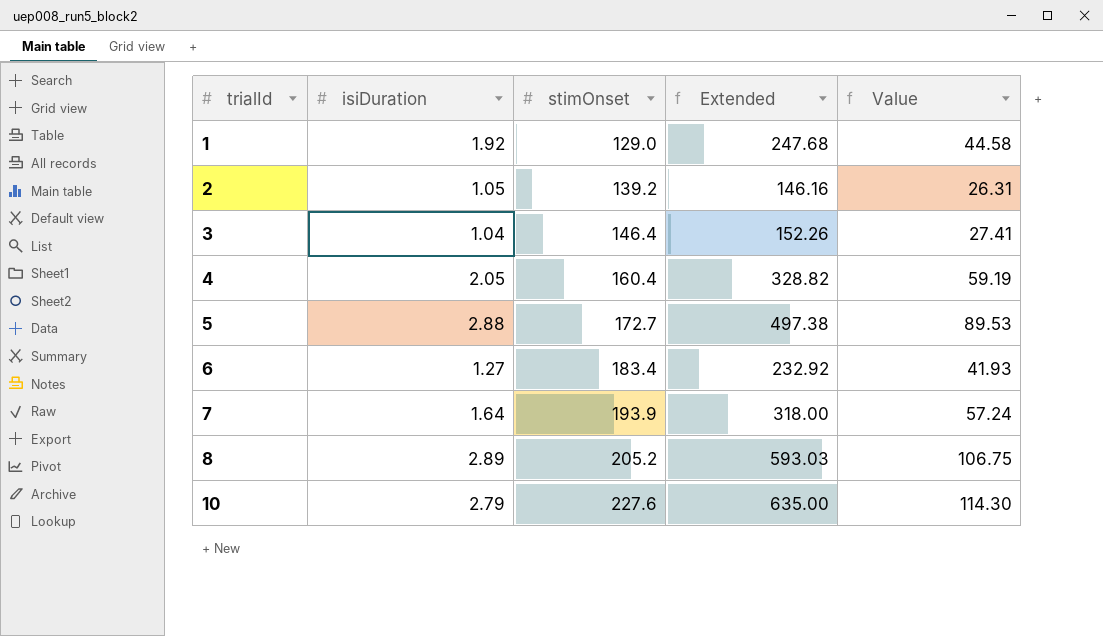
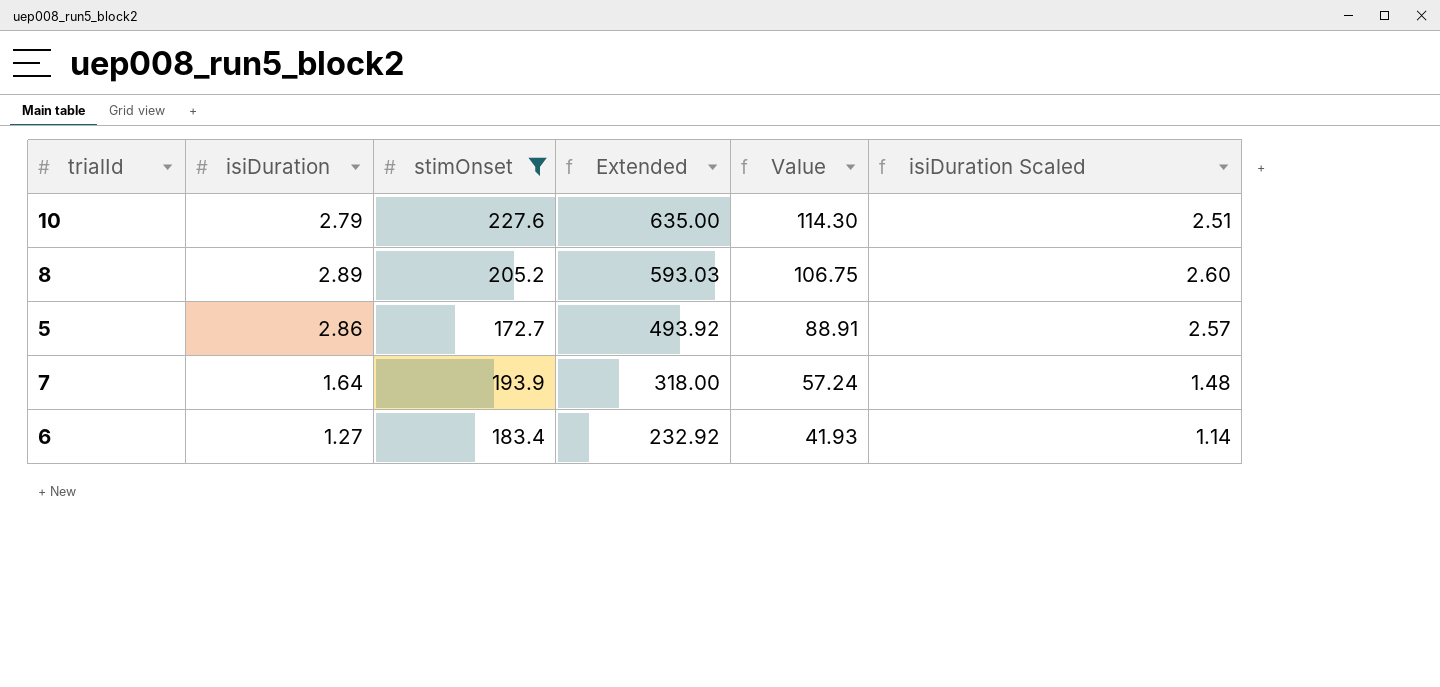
filter: none -> stimOnset >= 172.7
row order: trialId ascending -> Extended descending
column isiDuration Scaled | formula: none -> [isiDuration] * 0.9
5 | isiDuration: 2.88 -> 2.86
5 | Extended: 497.38 -> 493.92
5 | Value: 89.53 -> 88.91

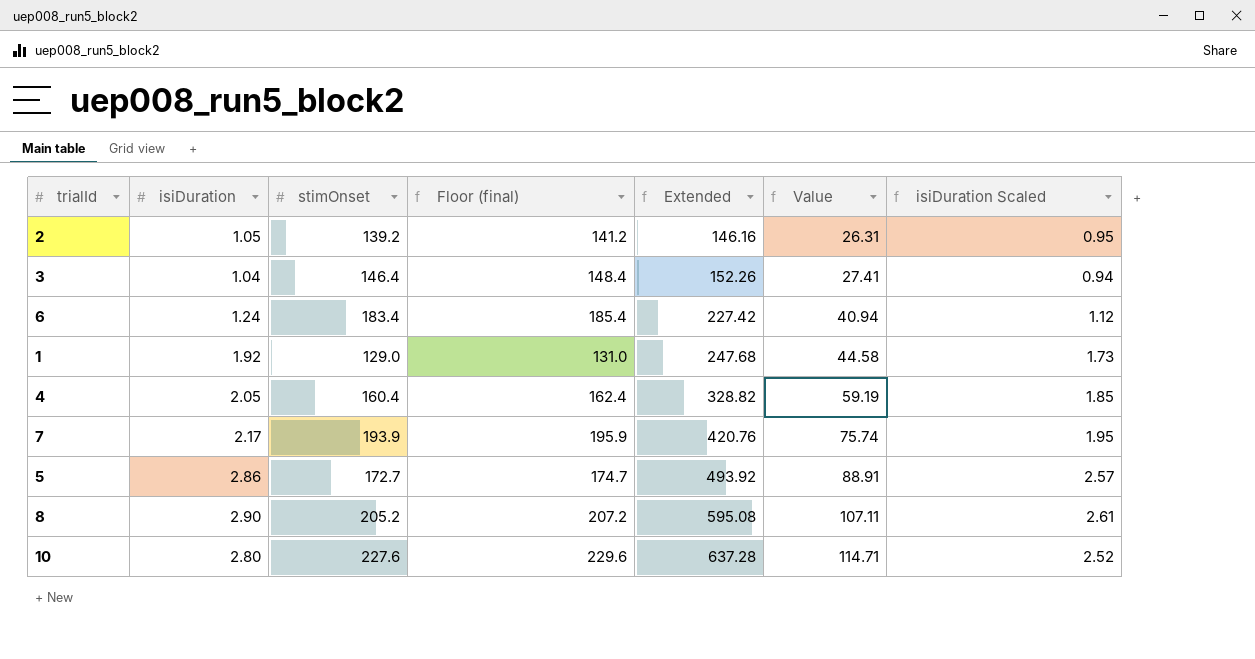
filter: stimOnset >= 172.7 -> none
row order: Extended descending -> Extended ascending
column Floor (final) | formula: none -> [stimOnset] + 2
6 | isiDuration: 1.27 -> 1.24
6 | Extended: 232.92 -> 227.42
6 | Value: 41.93 -> 40.94
6 | isiDuration Scaled: 1.14 -> 1.12
7 | isiDuration: 1.64 -> 2.17
7 | Extended: 318.00 -> 420.76
7 | Value: 57.24 -> 75.74
7 | isiDuration Scaled: 1.48 -> 1.95
8 | isiDuration: 2.89 -> 2.90
8 | Extended: 593.03 -> 595.08
8 | Value: 106.75 -> 107.11
8 | isiDuration Scaled: 2.60 -> 2.61
10 | isiDuration: 2.79 -> 2.80
10 | Extended: 635.00 -> 637.28
10 | Value: 114.30 -> 114.71
10 | isiDuration Scaled: 2.51 -> 2.52

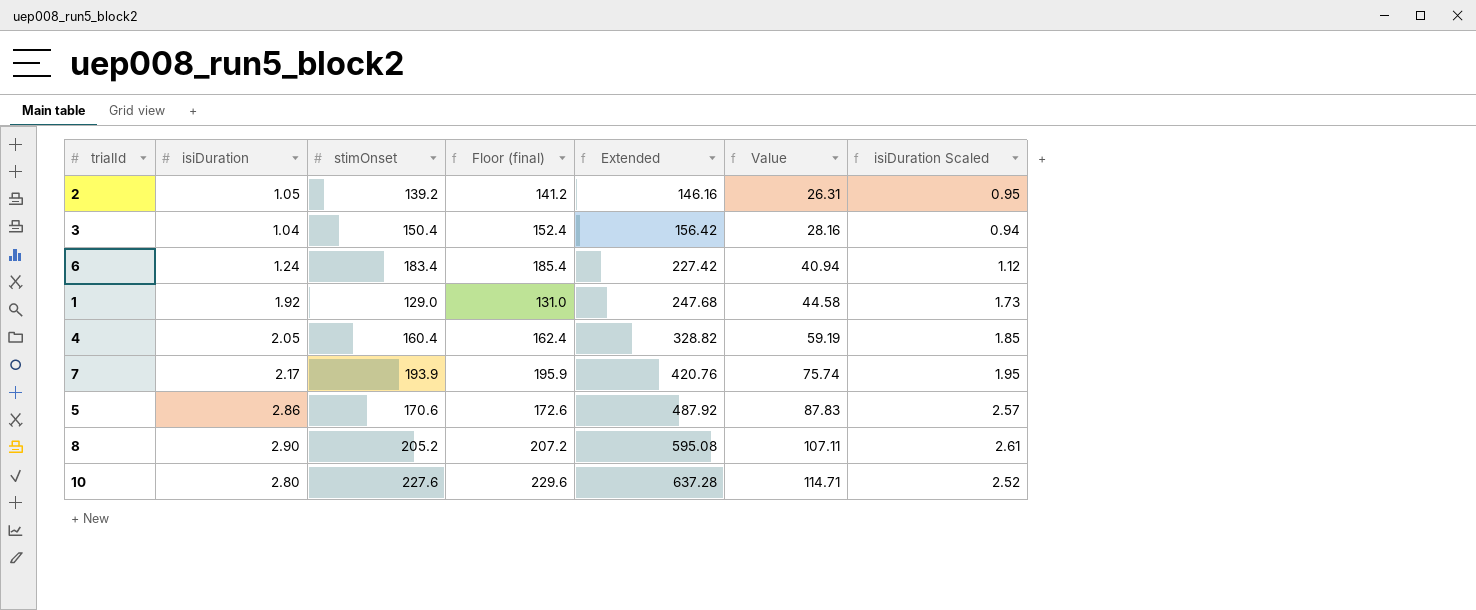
3 | stimOnset: 146.4 -> 150.4
3 | Floor (final): 148.4 -> 152.4
3 | Extended: 152.26 -> 156.42
3 | Value: 27.41 -> 28.16
5 | stimOnset: 172.7 -> 170.6
5 | Floor (final): 174.7 -> 172.6
5 | Extended: 493.92 -> 487.92
5 | Value: 88.91 -> 87.83

